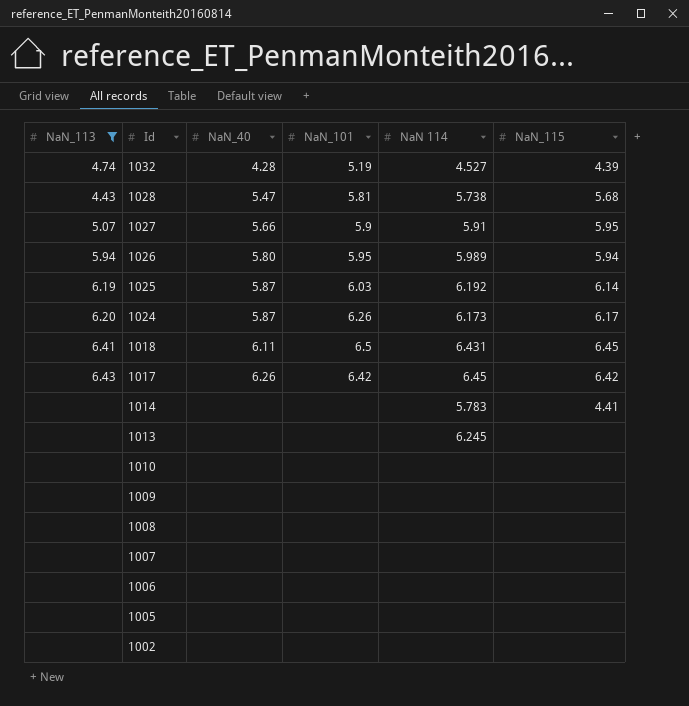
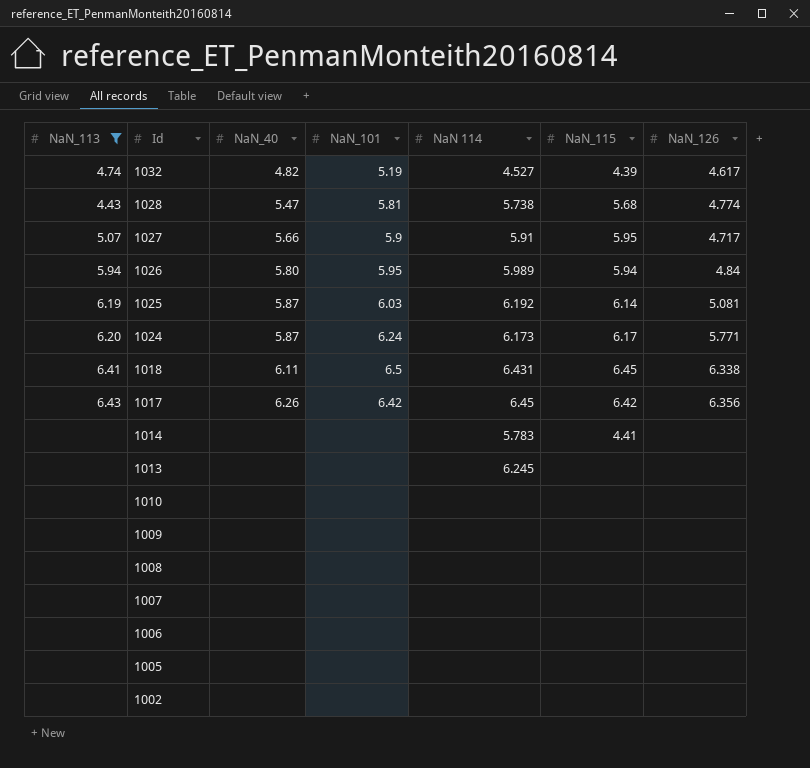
column NaN_126 | position: none -> 7
1032 | NaN_40: 4.28 -> 4.82
1024 | NaN_101: 6.26 -> 6.24

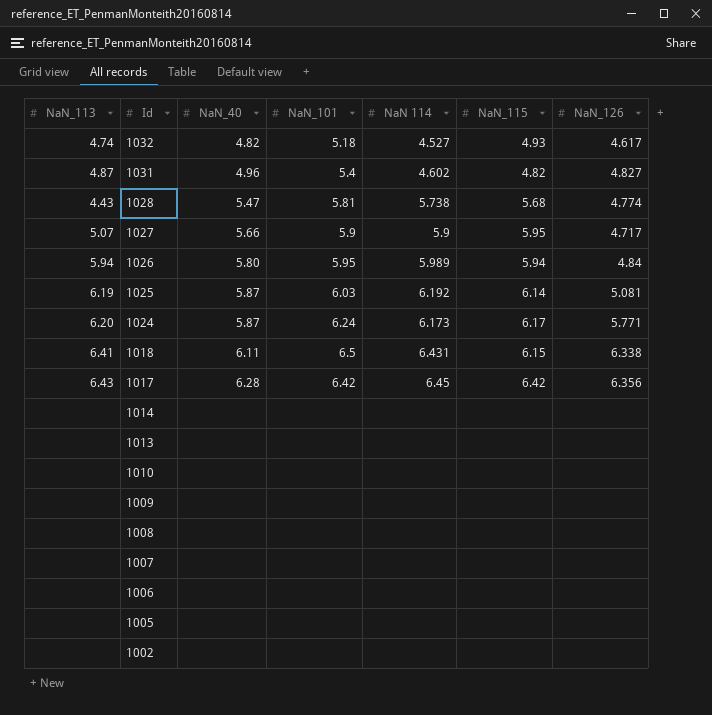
filter: NaN_113 != 4.87 -> none
1032 | NaN_101: 5.19 -> 5.18
1032 | NaN_115: 4.39 -> 4.93
1027 | NaN 114: 5.91 -> 5.9
1018 | NaN_115: 6.45 -> 6.15
1017 | NaN_40: 6.26 -> 6.28
1014 | NaN 114: 5.783 -> none
1014 | NaN_115: 4.41 -> none
1013 | NaN 114: 6.245 -> none

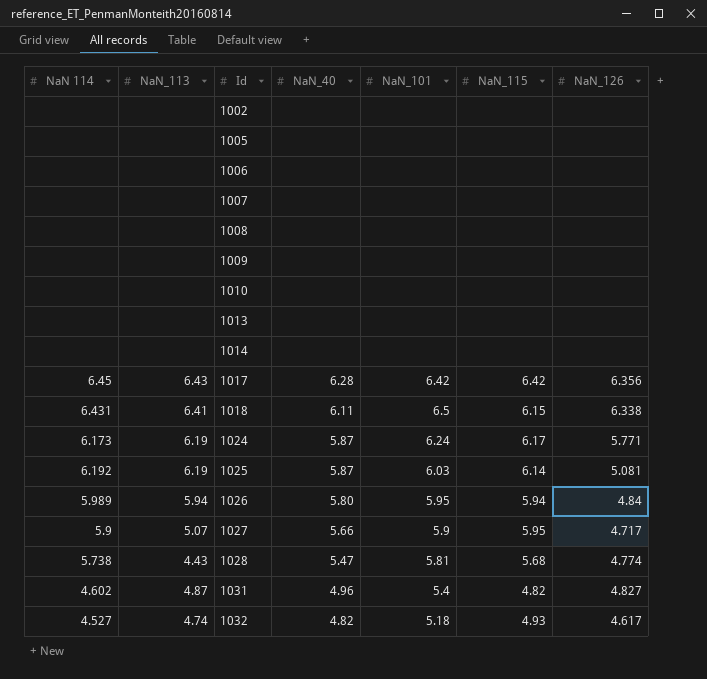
row order: Id descending -> Id ascending
column NaN 114 | position: 5 -> 1
1024 | NaN_113: 6.20 -> 6.19

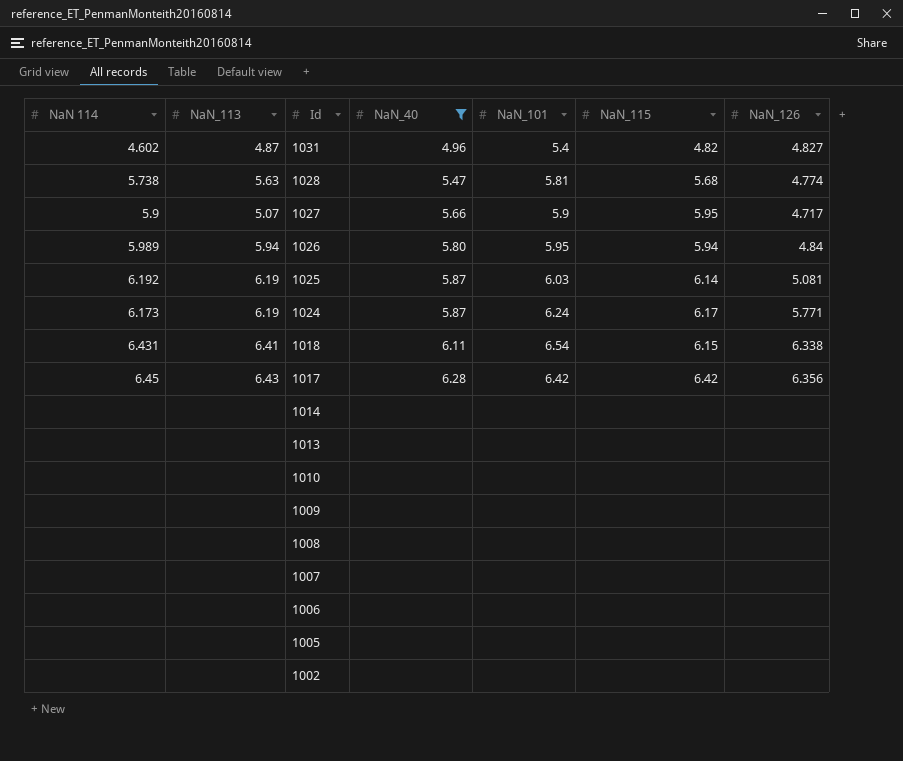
filter: none -> NaN_40 != 4.82
row order: Id ascending -> Id descending
1028 | NaN_113: 4.43 -> 5.63
1018 | NaN_101: 6.5 -> 6.54

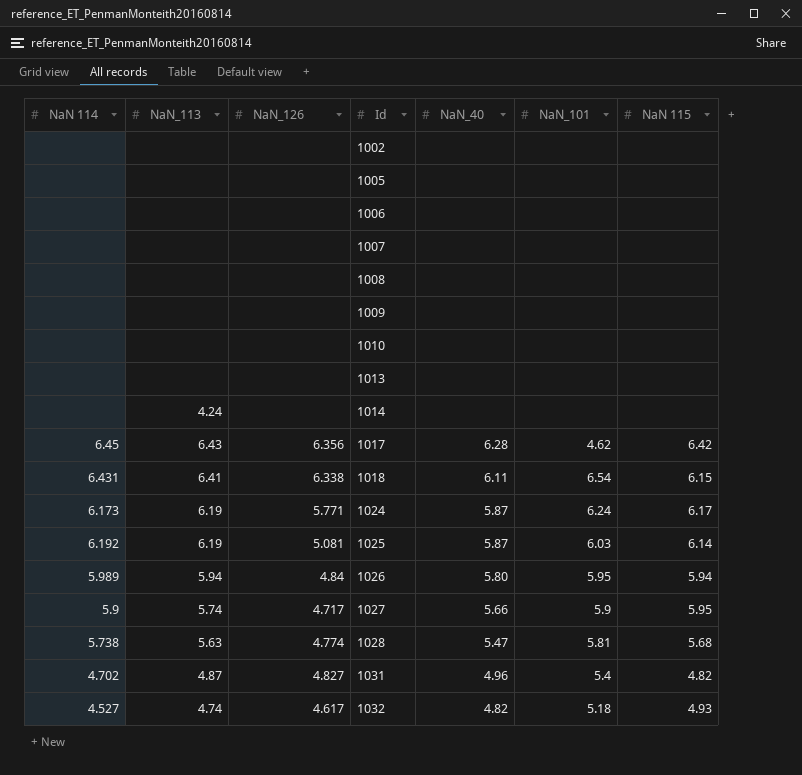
filter: NaN_40 != 4.82 -> none
row order: Id descending -> Id ascending
column NaN_126 | position: 7 -> 3
column name: NaN_115 -> NaN 115
1014 | NaN_113: none -> 4.24
1017 | NaN_101: 6.42 -> 4.62
1027 | NaN_113: 5.07 -> 5.74
1031 | NaN 114: 4.602 -> 4.702

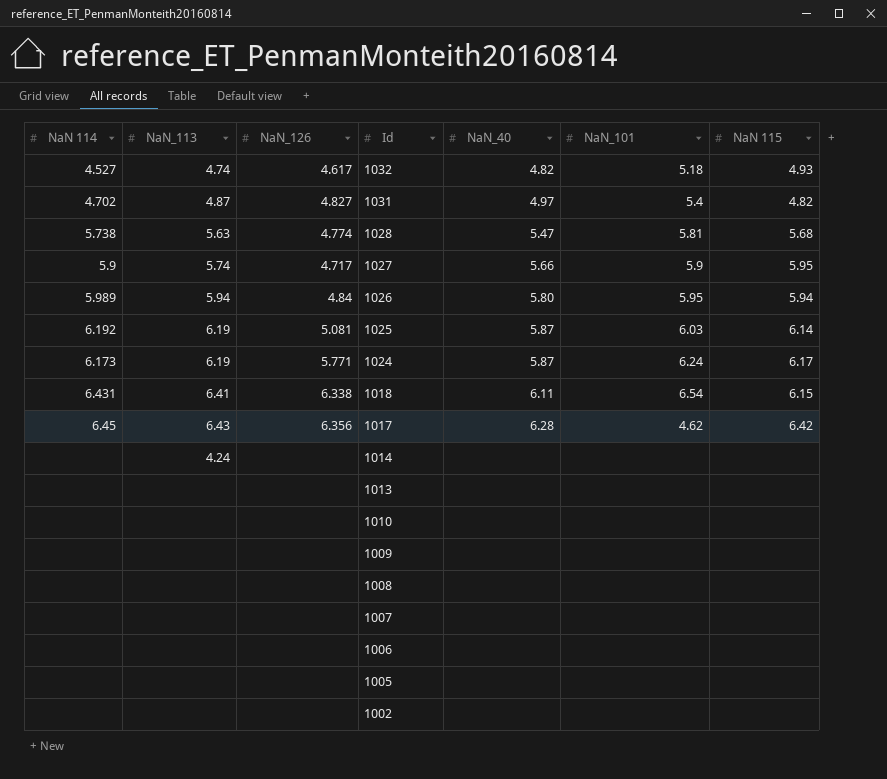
row order: Id ascending -> Id descending
1031 | NaN_40: 4.96 -> 4.97

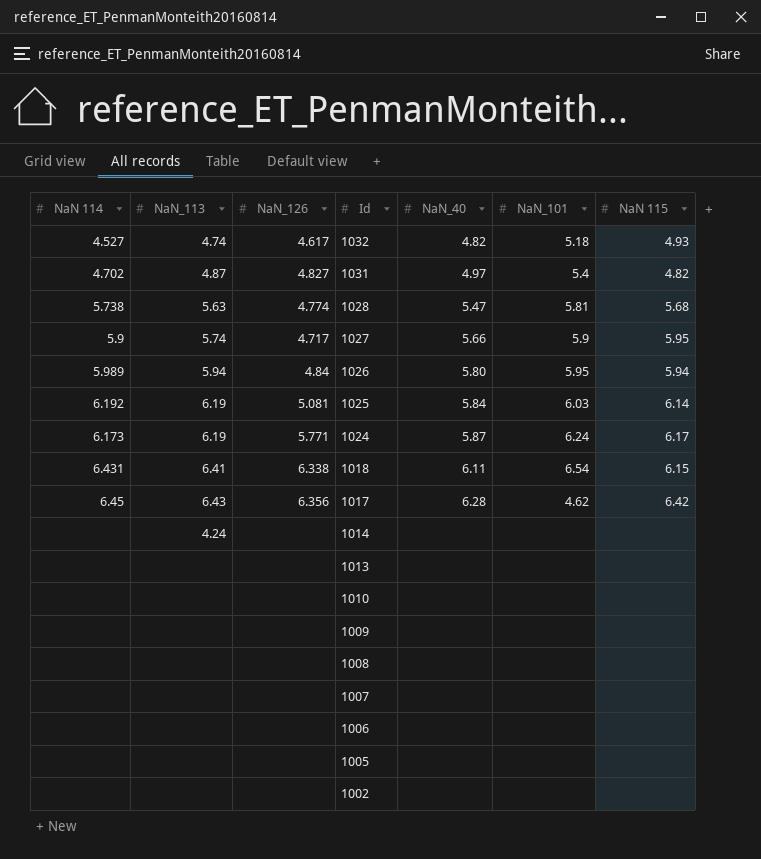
1025 | NaN_40: 5.87 -> 5.84

